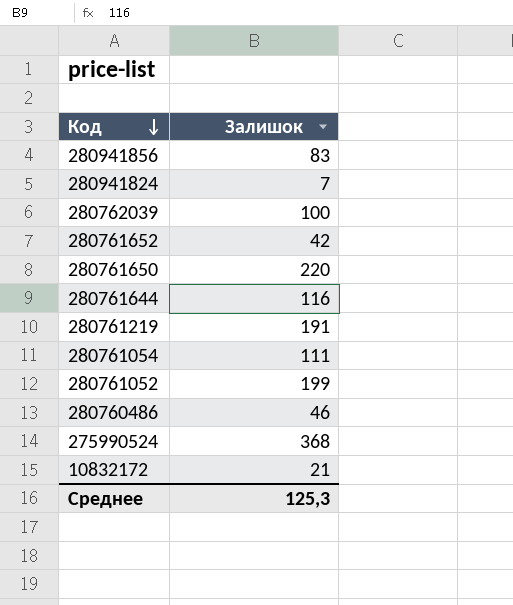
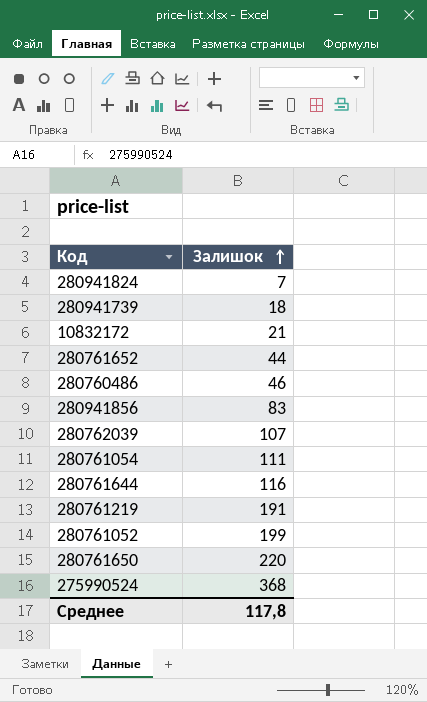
row order: Код descending -> Залишок ascending
row 280941739: none -> 18
280761652 | Залишок: 42 -> 44
280762039 | Залишок: 100 -> 107
Среднее | Залишок: 125,3 -> 117,8

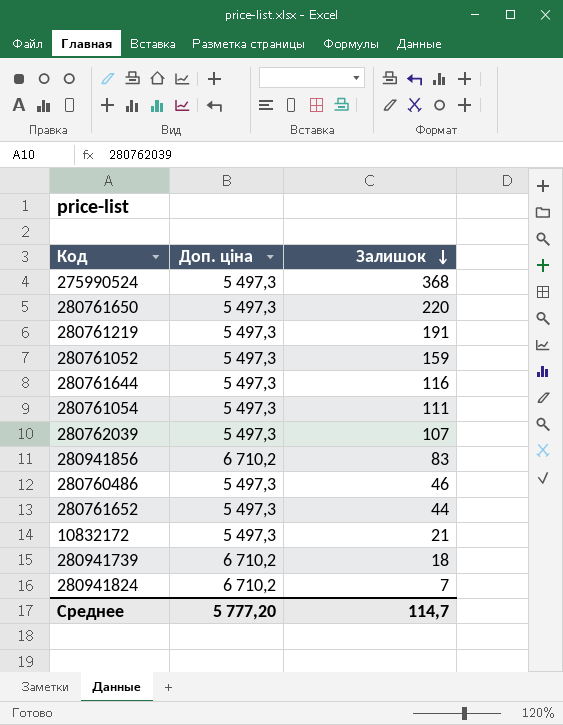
row order: Залишок ascending -> Залишок descending
column Доп. ціна | position: none -> 2
280761052 | Залишок: 199 -> 159
Среднее | Залишок: 117,8 -> 114,7

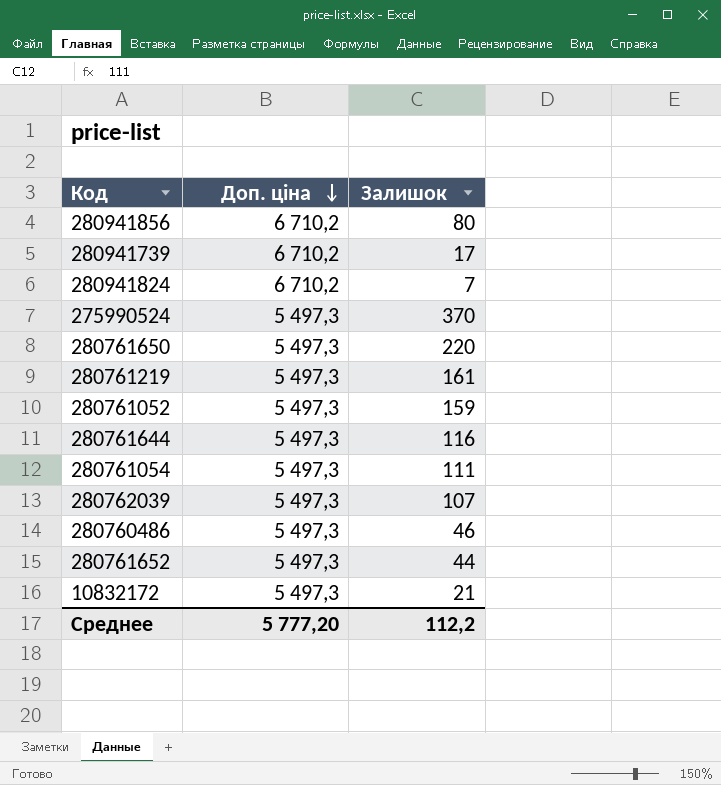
row order: Залишок descending -> Доп. ціна descending
280941856 | Залишок: 83 -> 80
280941739 | Залишок: 18 -> 17
275990524 | Залишок: 368 -> 370
280761219 | Залишок: 191 -> 161
Среднее | Залишок: 114,7 -> 112,2

